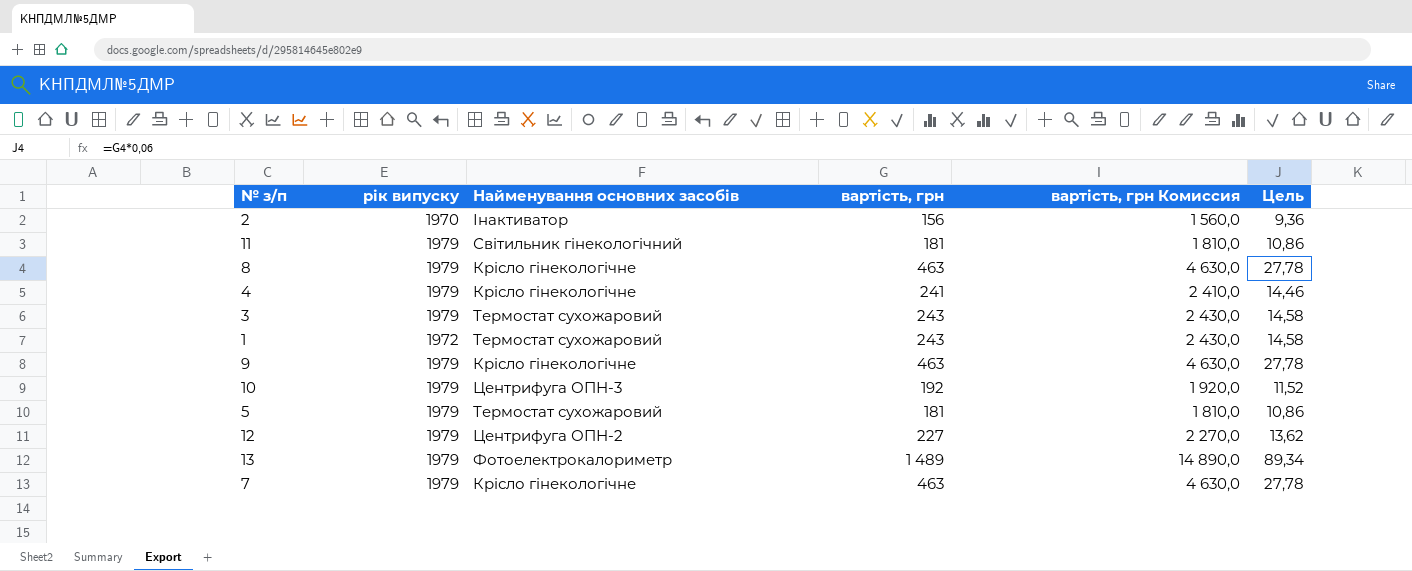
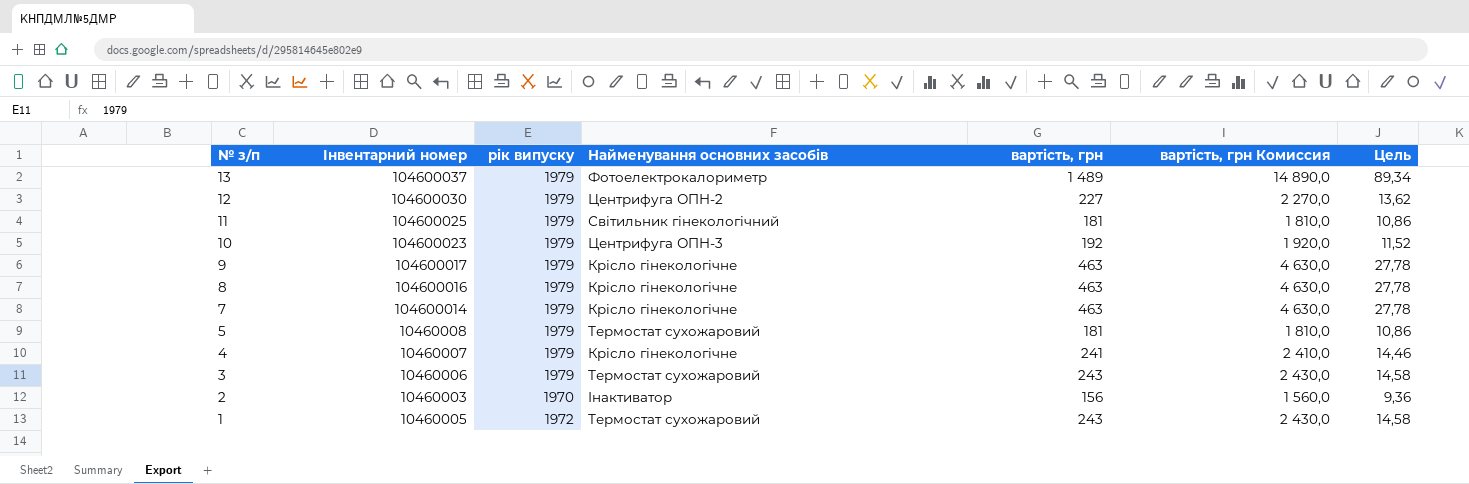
row order: none -> № з/п descending
column Інвентарний номер | position: none -> 2

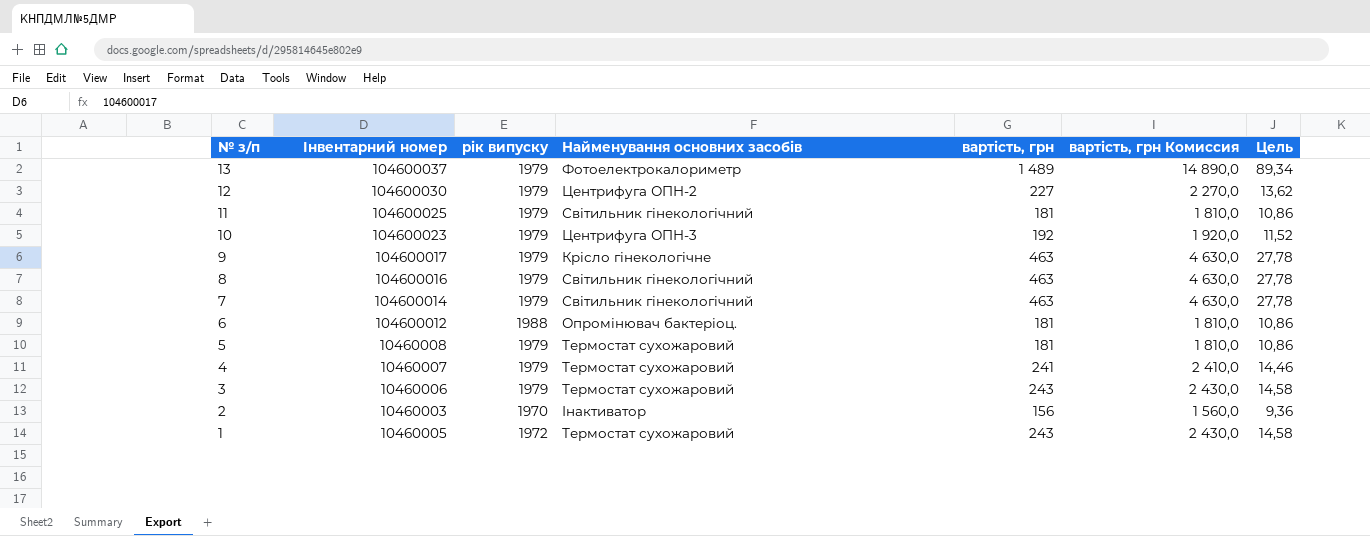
8 | Найменування основних засобів: Крісло гінекологічне -> Світильник гінекологічний
7 | Найменування основних засобів: Крісло гінекологічне -> Світильник гінекологічний
row 6: none -> 104600012 | 1988 | Опромінювач бактеріоц. | 181 | 1 810,0 | 10,86
4 | Найменування основних засобів: Крісло гінекологічне -> Термостат сухожаровий

